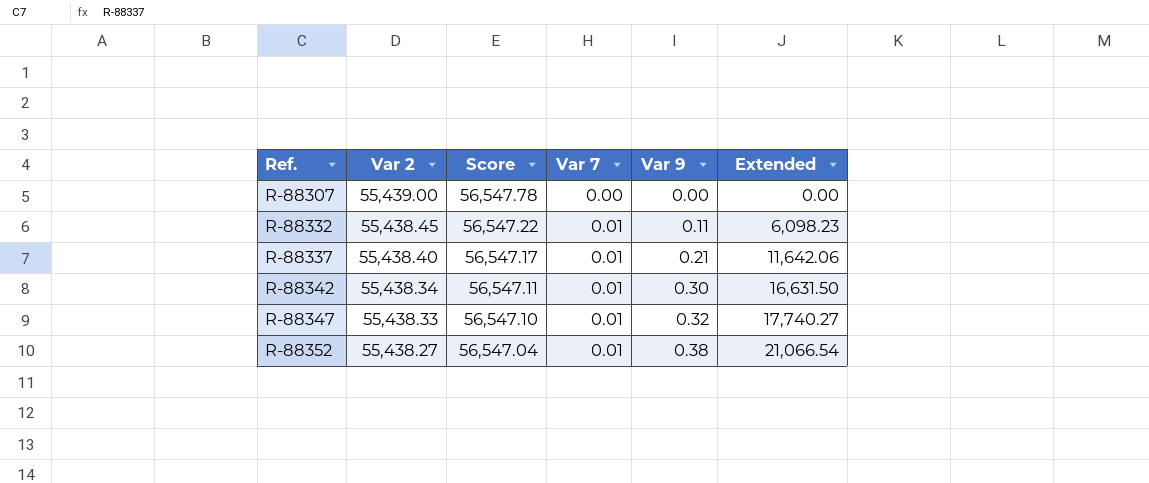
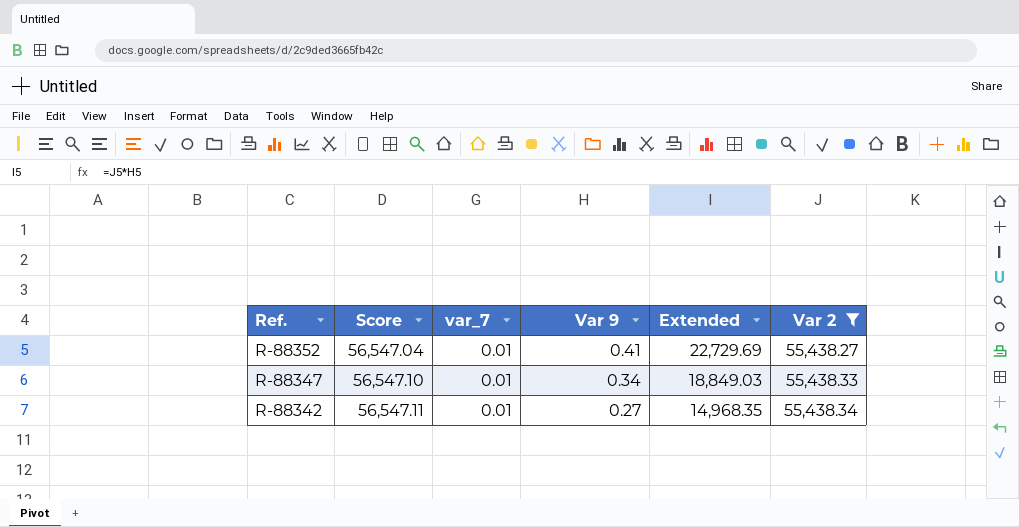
filter: none -> Var 2 <= 55,438.34
row order: Ref. ascending -> Ref. descending
column name: Var 7 -> var_7
column Var 2 | position: 2 -> 6
R-88352 | Var 9: 0.38 -> 0.41
R-88352 | Extended: 21,066.54 -> 22,729.69
R-88347 | Var 9: 0.32 -> 0.34
R-88347 | Extended: 17,740.27 -> 18,849.03
R-88342 | Var 9: 0.30 -> 0.27
R-88342 | Extended: 16,631.50 -> 14,968.35

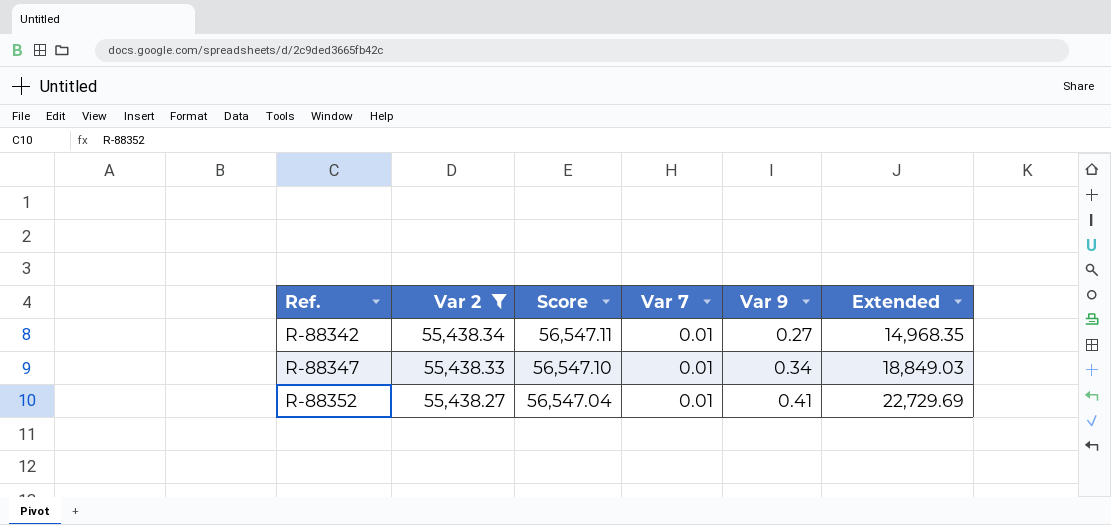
row order: Ref. descending -> Ref. ascending
column Var 2 | position: 6 -> 2
column name: var_7 -> Var 7

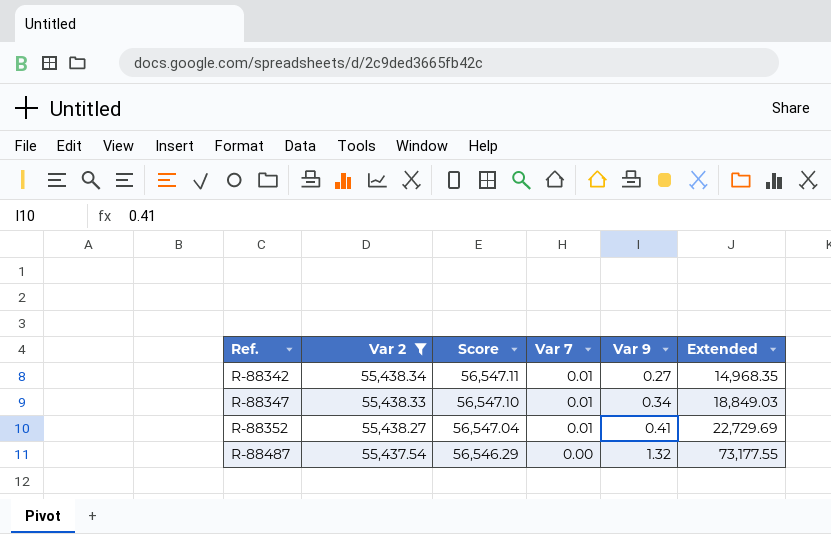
row R-88487: none -> 55,437.54 | 56,546.29 | 0.00 | 1.32 | 73,177.55

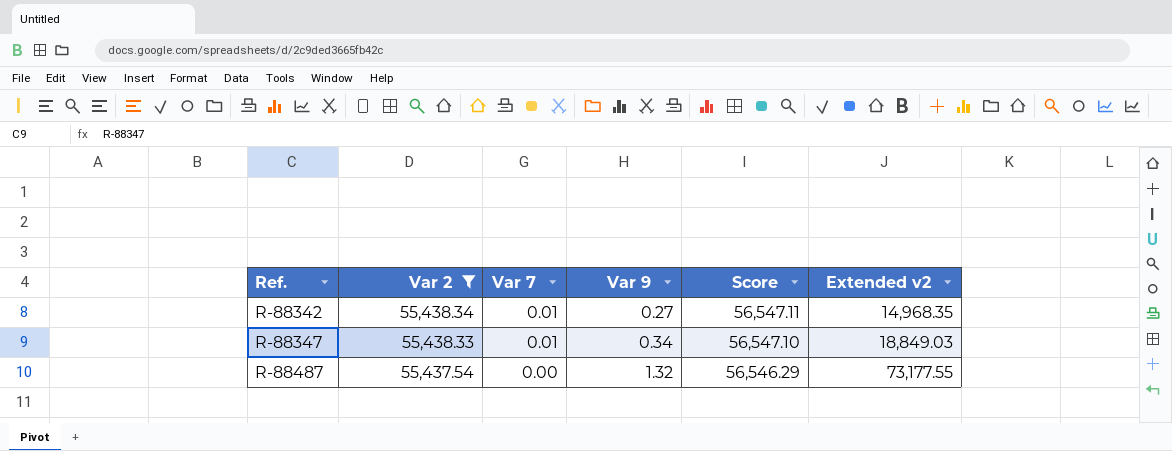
column Score | position: 3 -> 5
column name: Extended -> Extended v2
row R-88352: 55,438.27 | 56,547.04 | 0.01 | 0.41 | 22,729.69 -> none

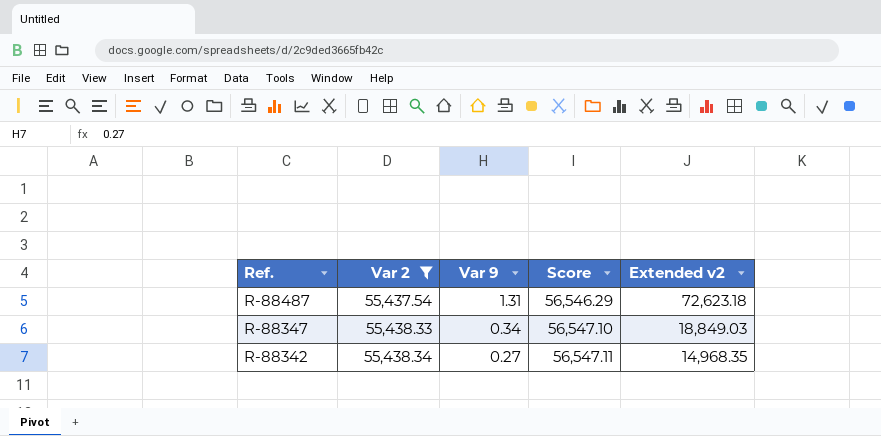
row order: Ref. ascending -> Ref. descending
column Var 7 | position: 3 -> none
R-88487 | Var 9: 1.32 -> 1.31
R-88487 | Extended v2: 73,177.55 -> 72,623.18

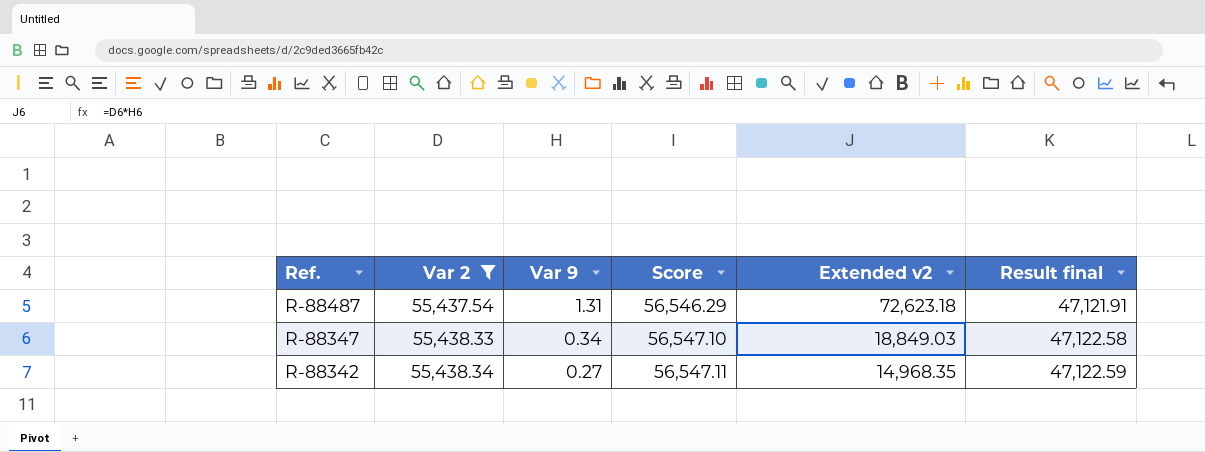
column Result final | formula: none -> [Var 2] * 0.85

